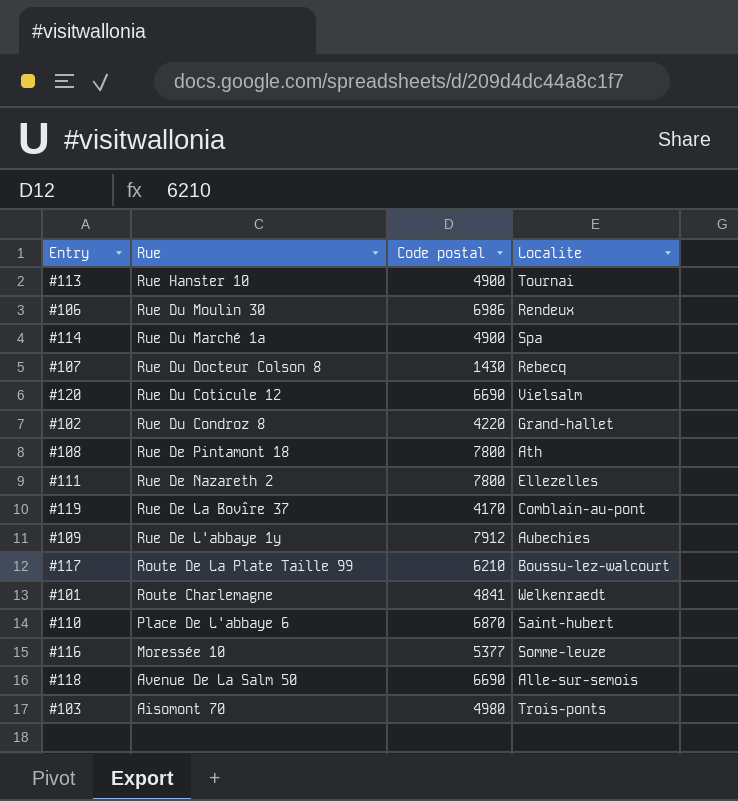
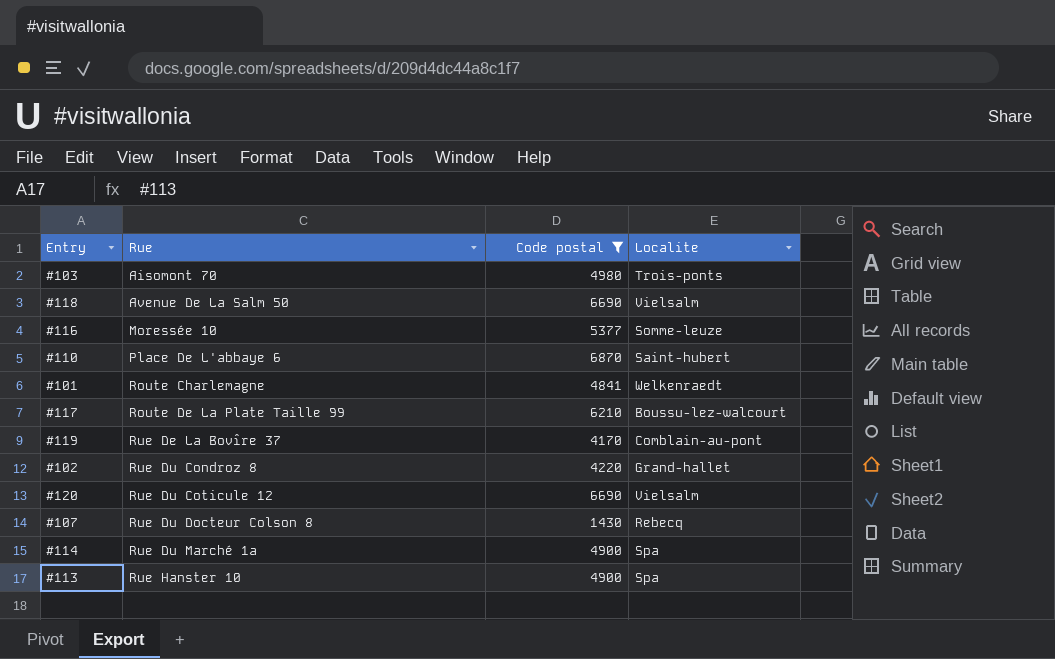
filter: none -> Code postal <= 6870
row order: Rue descending -> Rue ascending
#118 | Localite: Alle-sur-semois -> Vielsalm
#113 | Localite: Tournai -> Spa

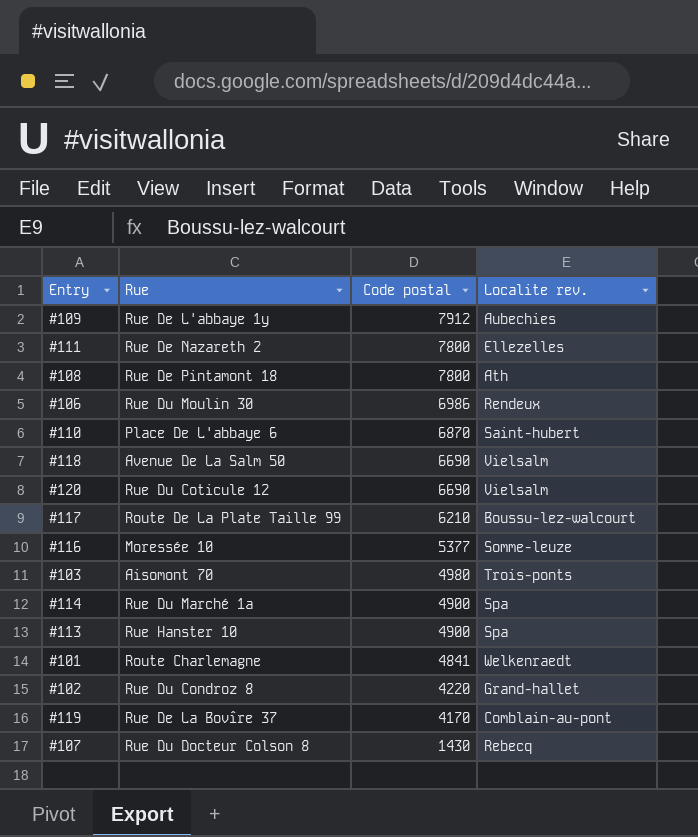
filter: Code postal <= 6870 -> none
row order: Rue ascending -> Code postal descending
column name: Localite -> Localite rev.

